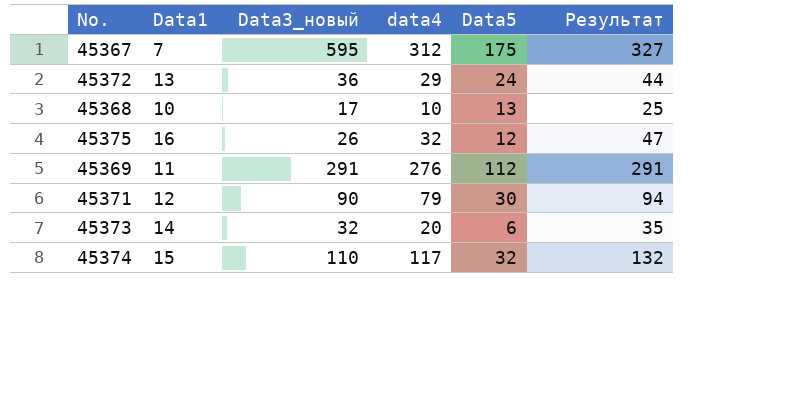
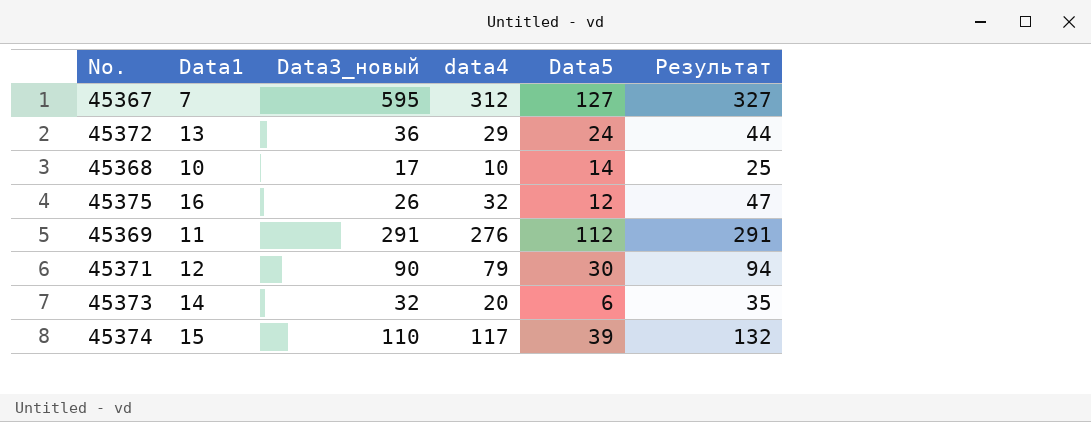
45367 | Data5: 175 -> 127
45368 | Data5: 13 -> 14
45374 | Data5: 32 -> 39

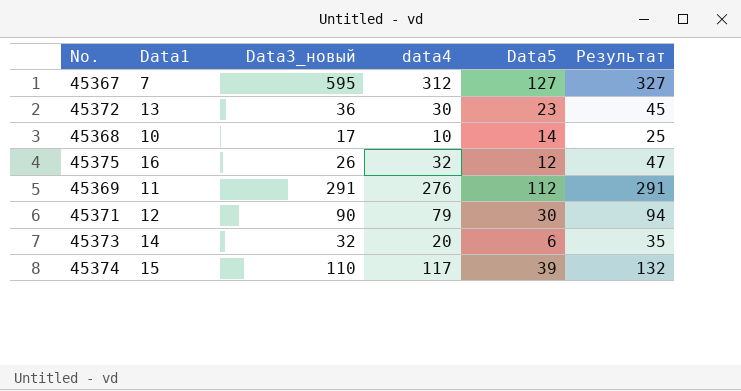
45372 | data4: 29 -> 30
45372 | Data5: 24 -> 23
45372 | Результат: 44 -> 45

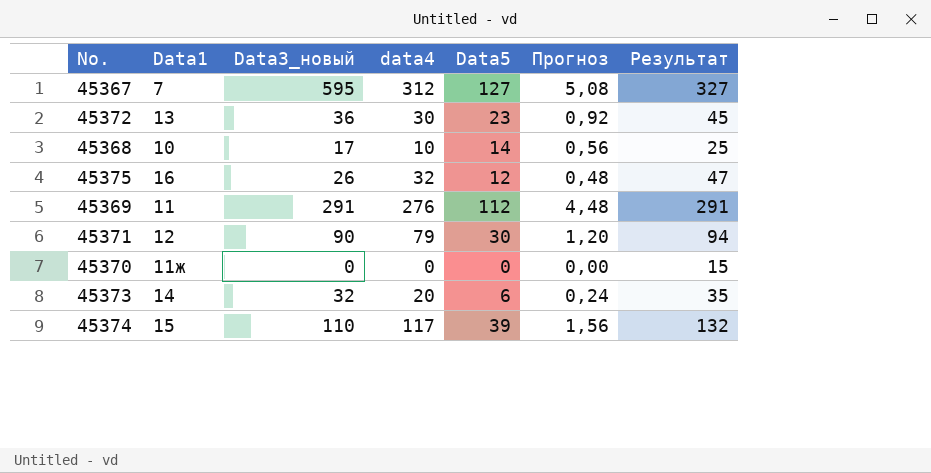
column Прогноз | formula: none -> [Data5] * 0,04
row 45370: none -> 11ж | 0 | 0 | 0 | 0,00 | 15

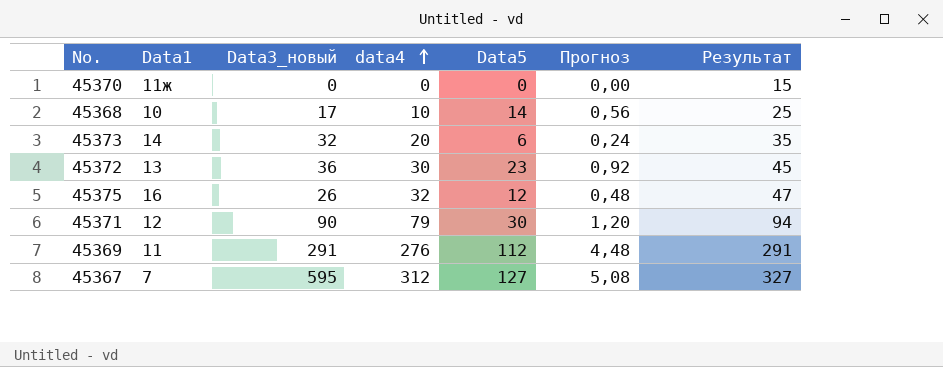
row order: none -> data4 ascending
row 45374: 15 | 110 | 117 | 39 | 1,56 | 132 -> none

